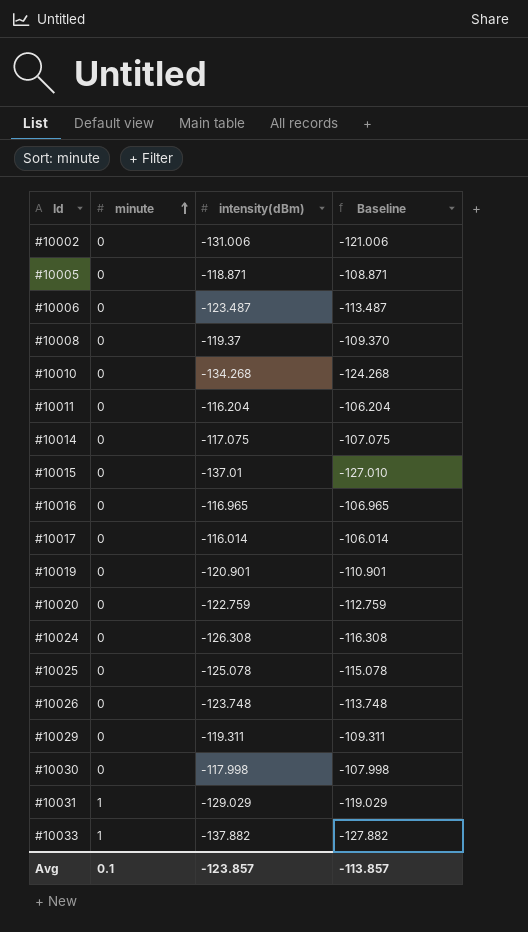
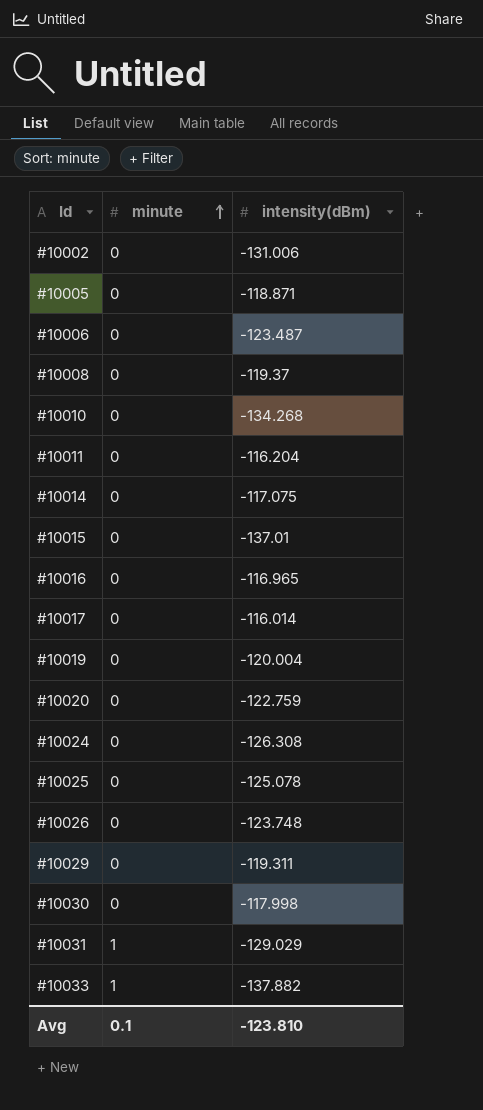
column Baseline | formula: [intensity(dBm)] + 10 -> none
#10019 | intensity(dBm): -120.901 -> -120.004
Avg | intensity(dBm): -123.857 -> -123.810

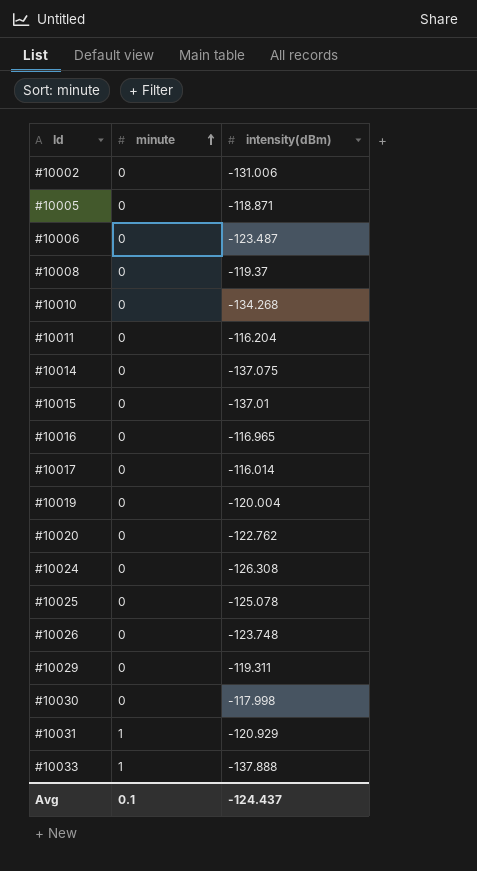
#10014 | intensity(dBm): -117.075 -> -137.075
#10020 | intensity(dBm): -122.759 -> -122.762
#10031 | intensity(dBm): -129.029 -> -120.929
#10033 | intensity(dBm): -137.882 -> -137.888
Avg | intensity(dBm): -123.810 -> -124.437

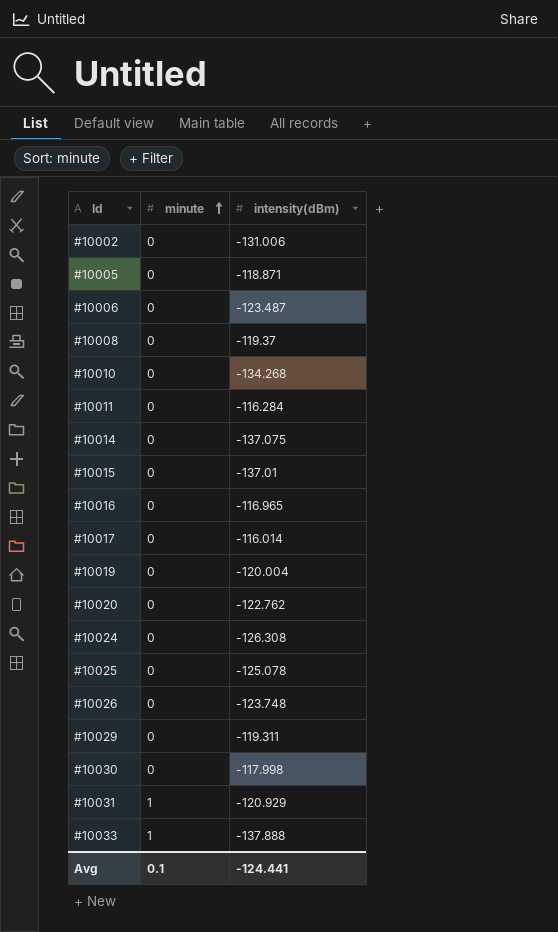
#10011 | intensity(dBm): -116.204 -> -116.284
Avg | intensity(dBm): -124.437 -> -124.441

